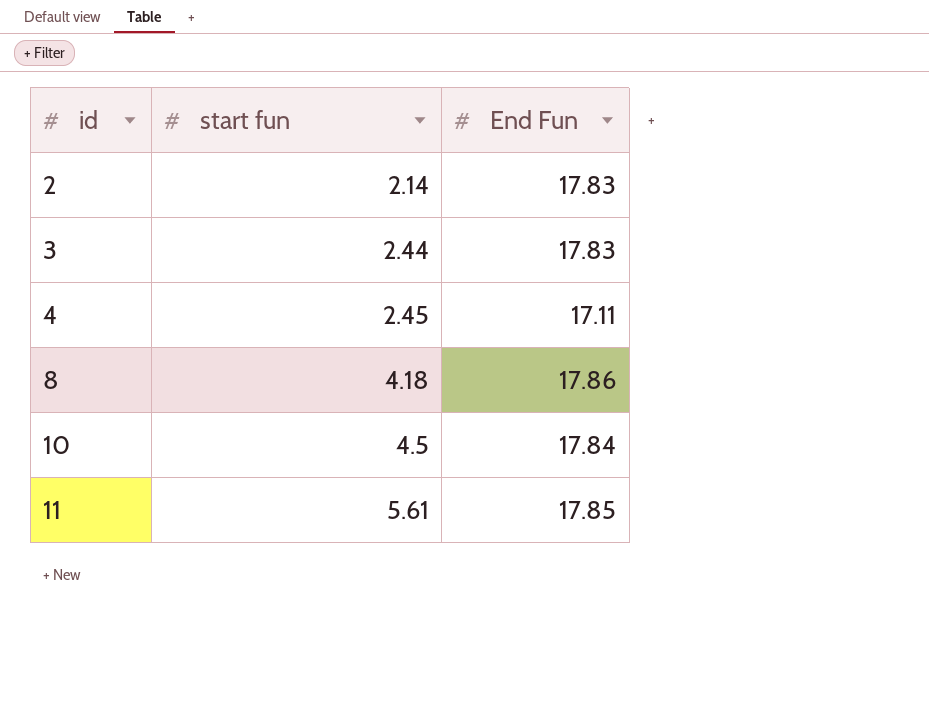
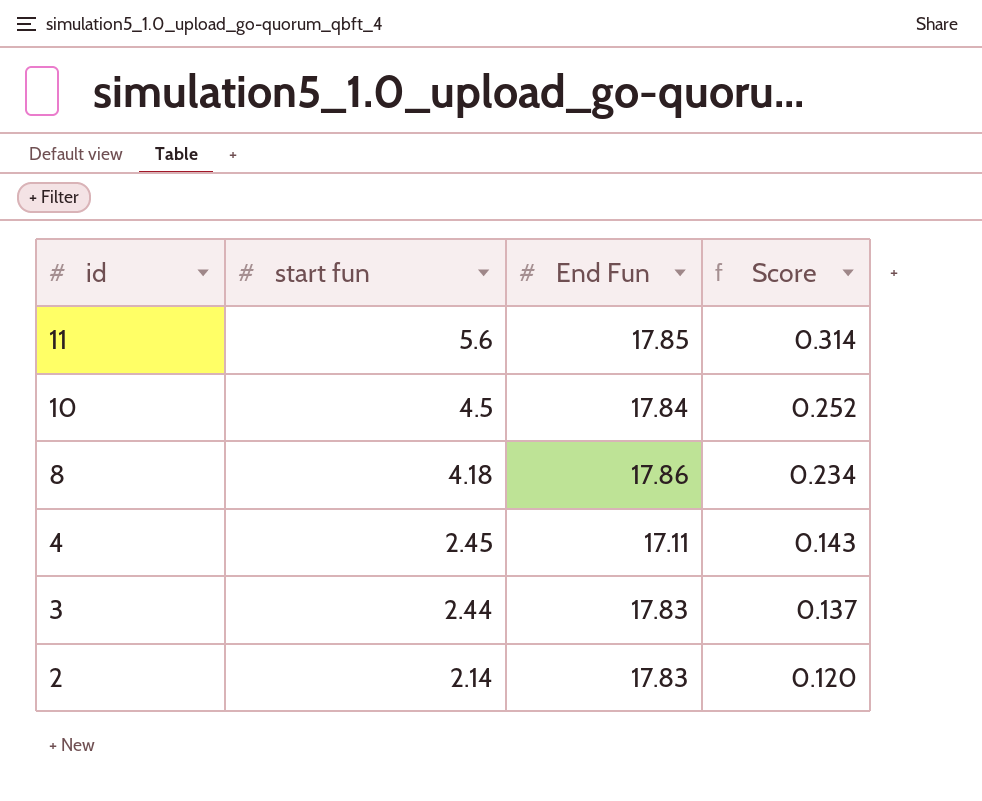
row order: id ascending -> id descending
column Score | formula: none -> [start fun] / [End Fun]
11 | start fun: 5.61 -> 5.6

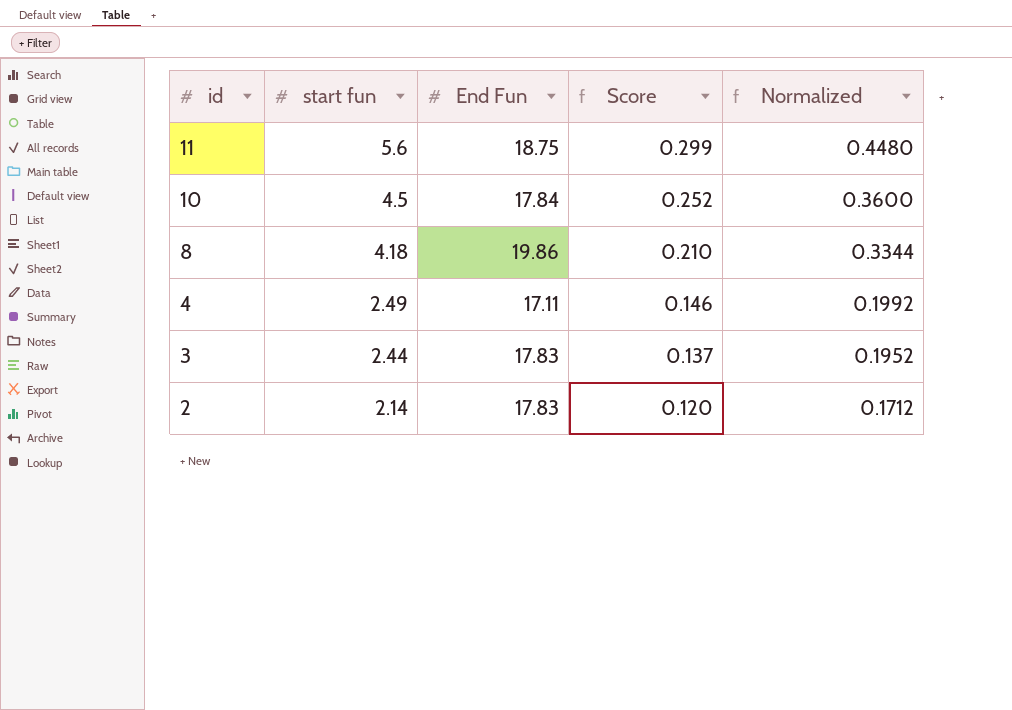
column Normalized | formula: none -> [start fun] * 0.08
11 | End Fun: 17.85 -> 18.75
11 | Score: 0.314 -> 0.299
8 | End Fun: 17.86 -> 19.86
8 | Score: 0.234 -> 0.210
4 | start fun: 2.45 -> 2.49
4 | Score: 0.143 -> 0.146

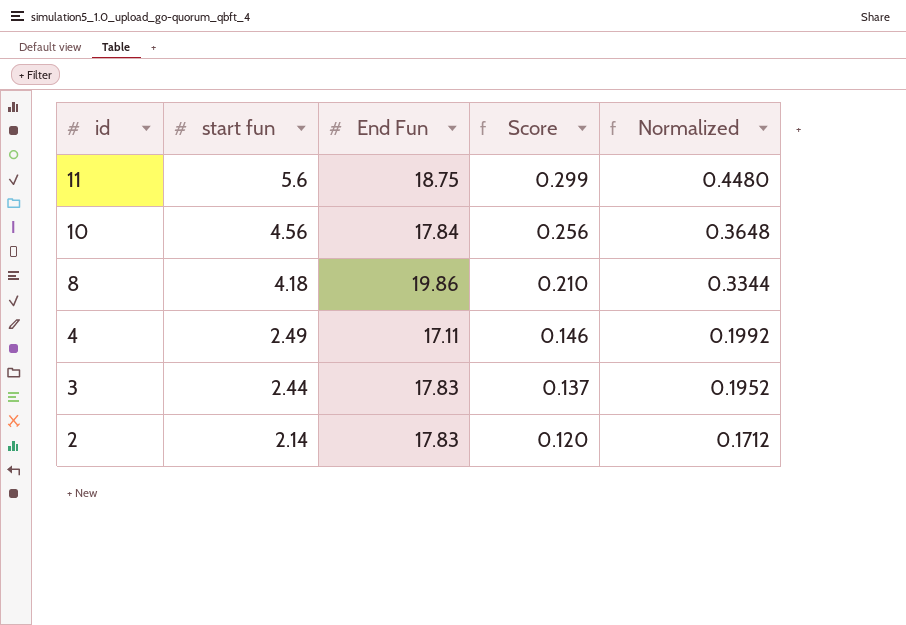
10 | start fun: 4.5 -> 4.56
10 | Score: 0.252 -> 0.256
10 | Normalized: 0.3600 -> 0.3648

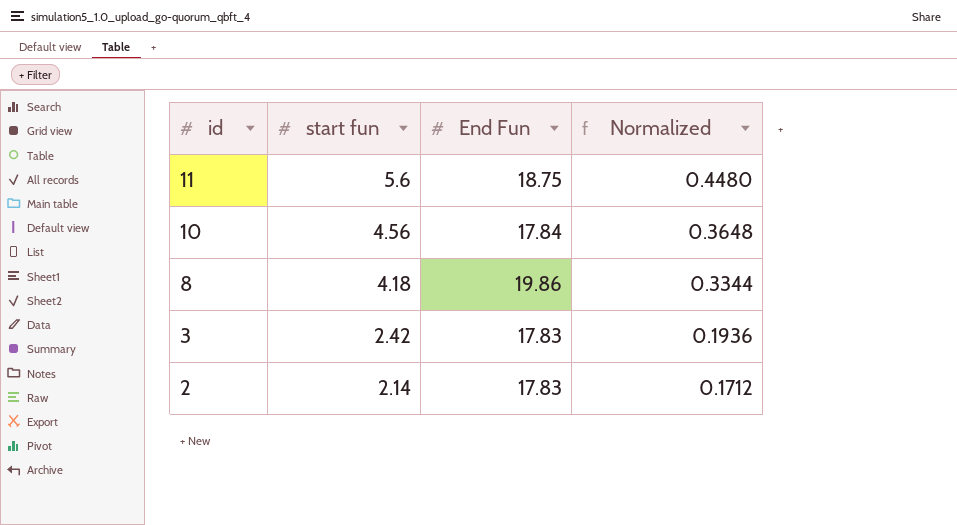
column Score | formula: [start fun] / [End Fun] -> none
row 4: 2.49 | 17.11 | 0.146 | 0.1992 -> none
3 | start fun: 2.44 -> 2.42
3 | Normalized: 0.1952 -> 0.1936

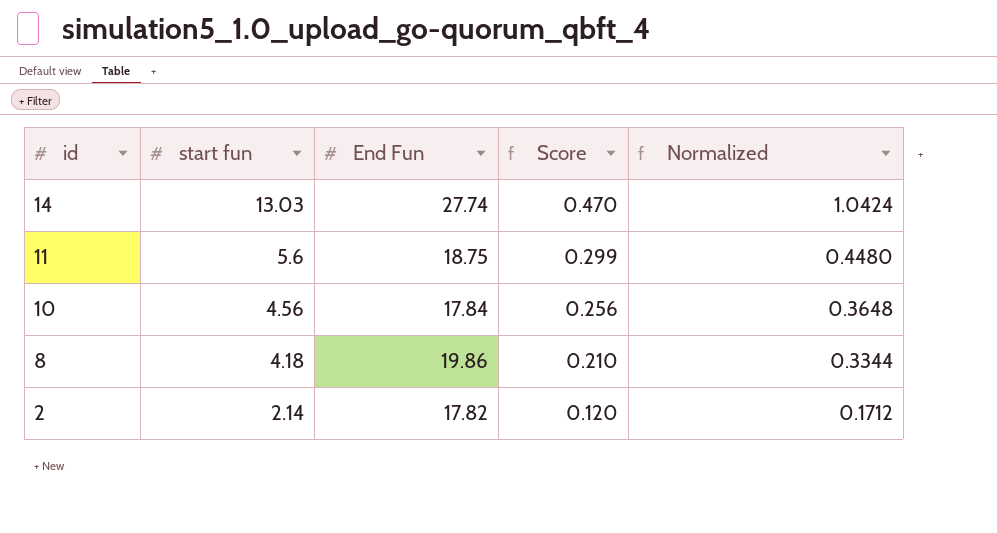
column Score | formula: none -> [start fun] / [End Fun]
row 3: 2.42 | 17.83 | 0.1936 -> none
row 14: none -> 13.03 | 27.74 | 0.470 | 1.0424
2 | End Fun: 17.83 -> 17.82

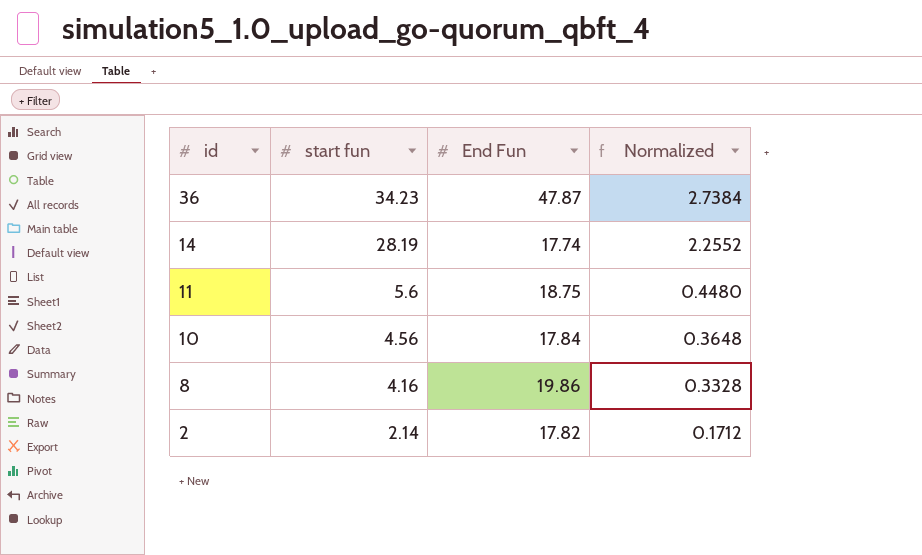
column Score | formula: [start fun] / [End Fun] -> none
row 36: none -> 34.23 | 47.87 | 2.7384
14 | start fun: 13.03 -> 28.19
14 | End Fun: 27.74 -> 17.74
14 | Normalized: 1.0424 -> 2.2552
8 | start fun: 4.18 -> 4.16
8 | Normalized: 0.3344 -> 0.3328

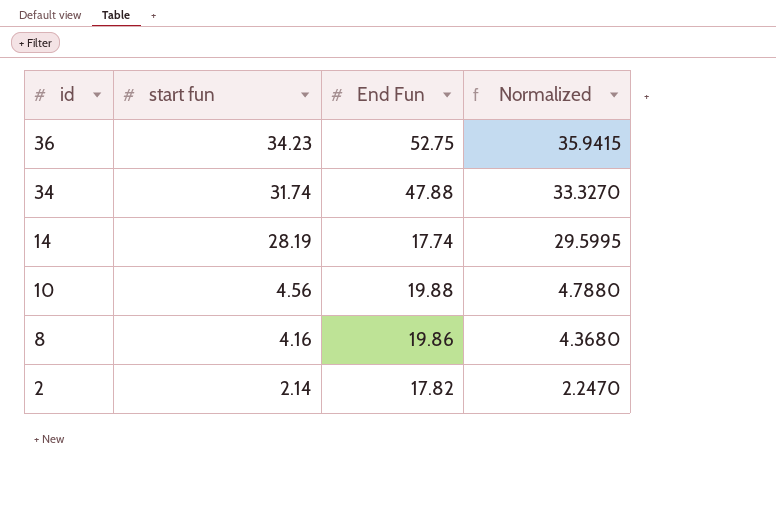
column Normalized | formula: [start fun] * 0.08 -> [start fun] * 1.05
row 11: 5.6 | 18.75 | 0.4480 -> none
36 | End Fun: 47.87 -> 52.75
row 34: none -> 31.74 | 47.88 | 33.3270
10 | End Fun: 17.84 -> 19.88

